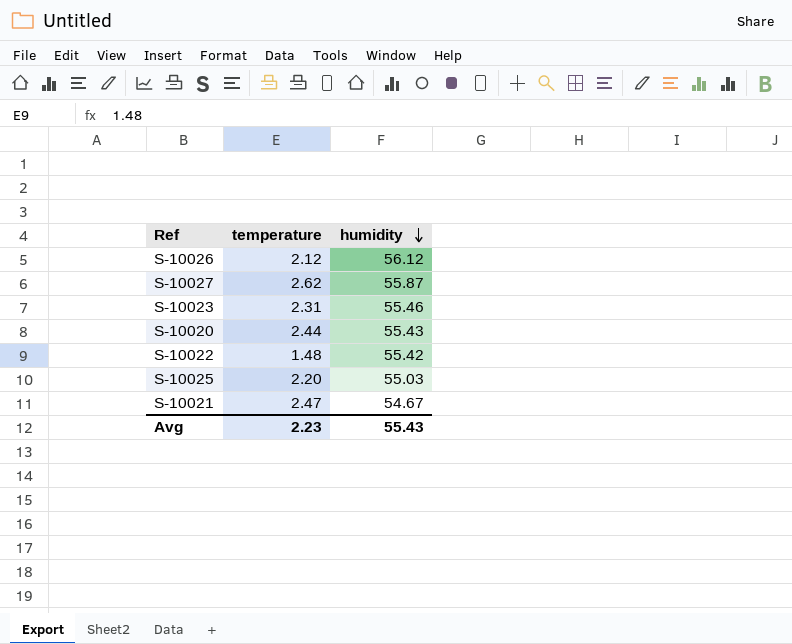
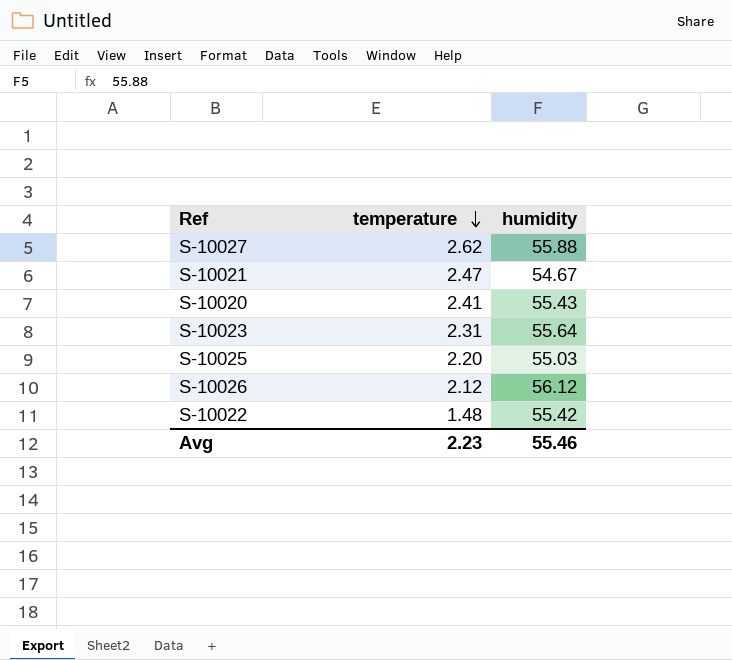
row order: humidity descending -> temperature descending
S-10027 | humidity: 55.87 -> 55.88
S-10020 | temperature: 2.44 -> 2.41
S-10023 | humidity: 55.46 -> 55.64
Avg | humidity: 55.43 -> 55.46

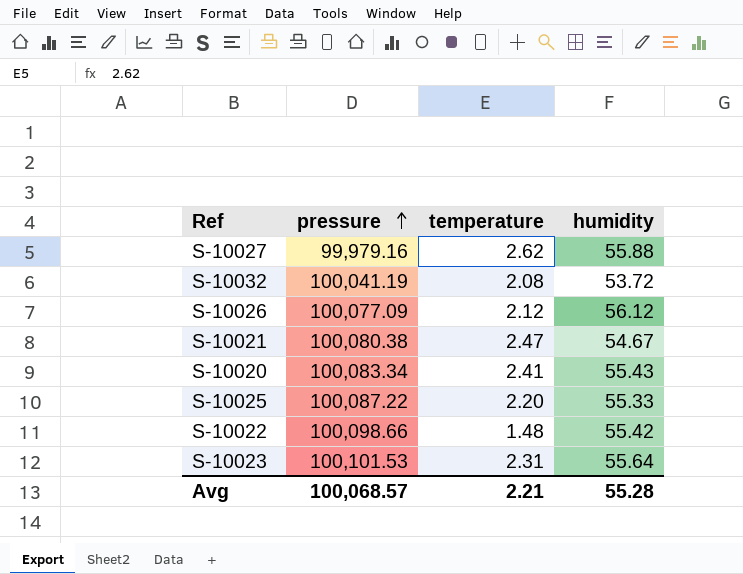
row order: temperature descending -> pressure ascending
column pressure | position: none -> 2
row S-10032: none -> 100,041.19 | 2.08 | 53.72
S-10025 | humidity: 55.03 -> 55.33
Avg | temperature: 2.23 -> 2.21
Avg | humidity: 55.46 -> 55.28

